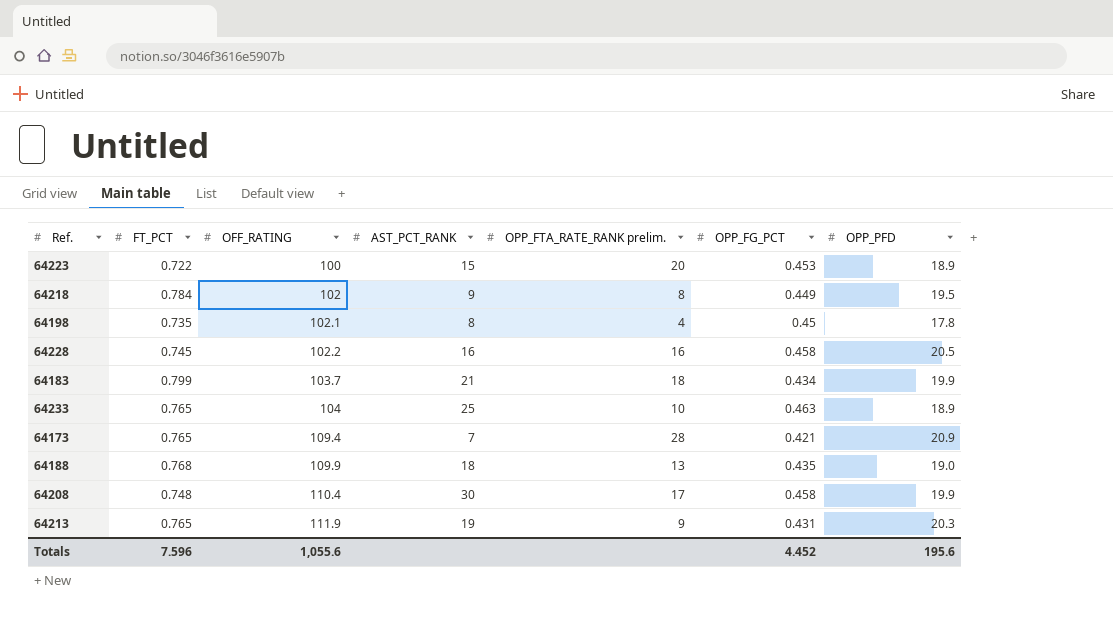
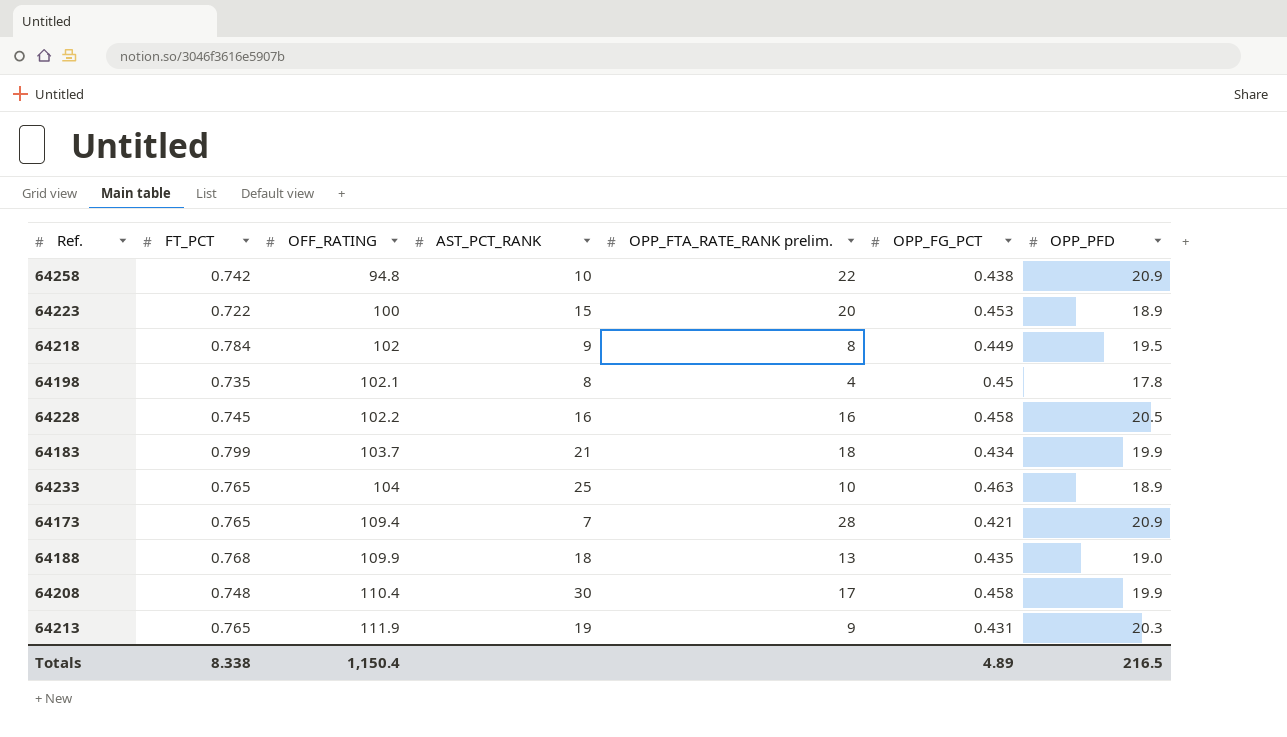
row 64258: none -> 0.742 | 94.8 | 10 | 22 | 0.438 | 20.9
Totals | FT_PCT: 7.596 -> 8.338
Totals | OFF_RATING: 1,055.6 -> 1,150.4
Totals | OPP_FG_PCT: 4.452 -> 4.89
Totals | OPP_PFD: 195.6 -> 216.5

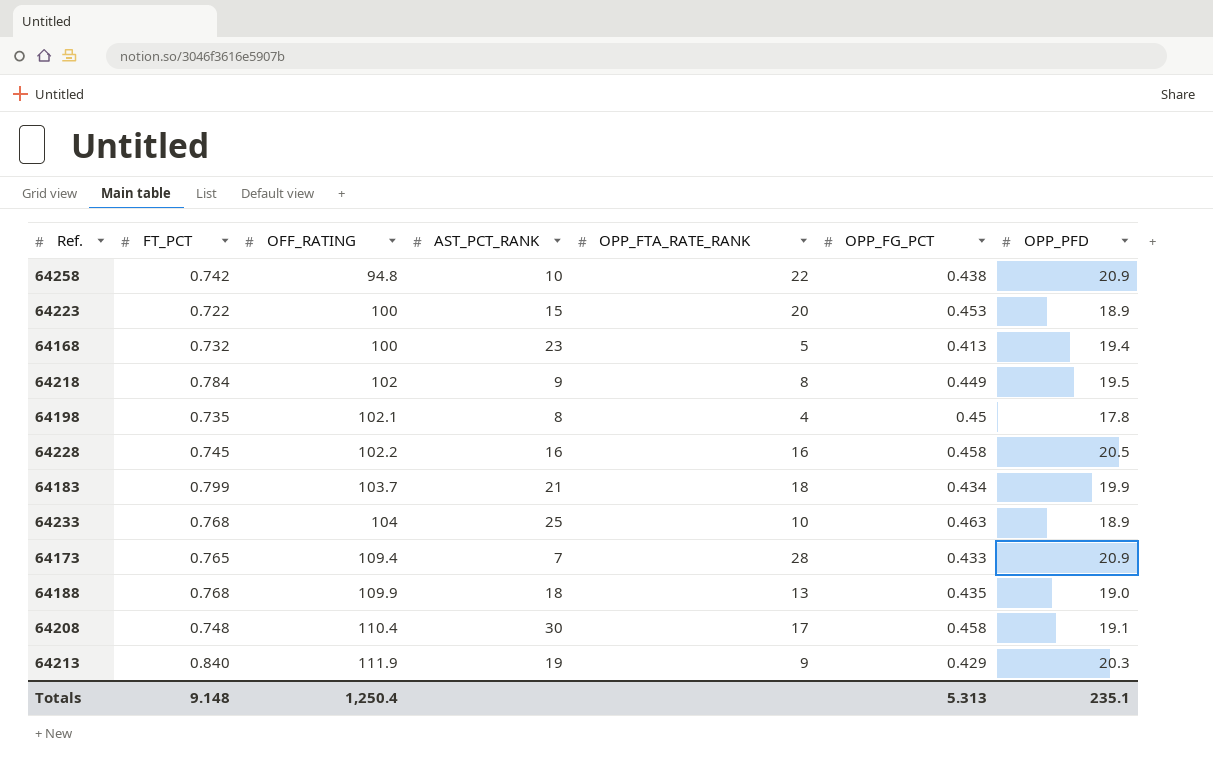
column name: OPP_FTA_RATE_RANK prelim. -> OPP_FTA_RATE_RANK
row 64168: none -> 0.732 | 100 | 23 | 5 | 0.413 | 19.4
64233 | FT_PCT: 0.765 -> 0.768
64173 | OPP_FG_PCT: 0.421 -> 0.433
64208 | OPP_PFD: 19.9 -> 19.1
64213 | FT_PCT: 0.765 -> 0.840
64213 | OPP_FG_PCT: 0.431 -> 0.429
Totals | FT_PCT: 8.338 -> 9.148
Totals | OFF_RATING: 1,150.4 -> 1,250.4
Totals | OPP_FG_PCT: 4.89 -> 5.313
Totals | OPP_PFD: 216.5 -> 235.1

